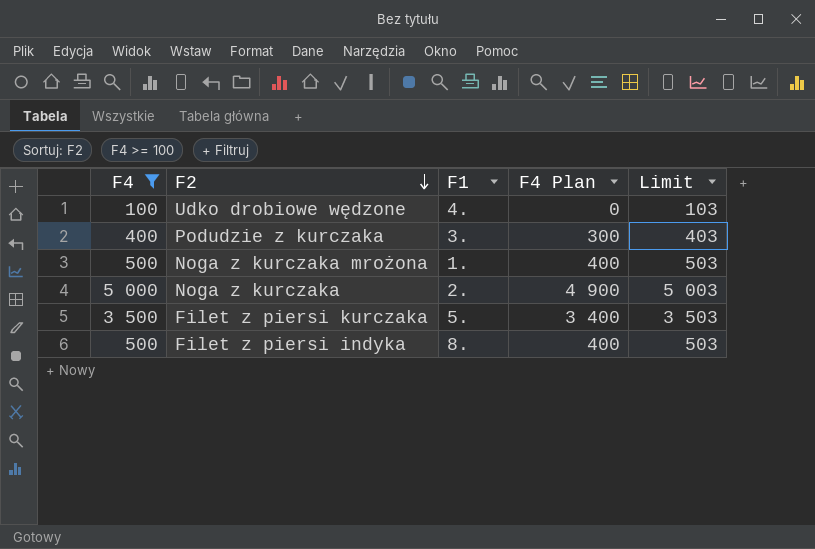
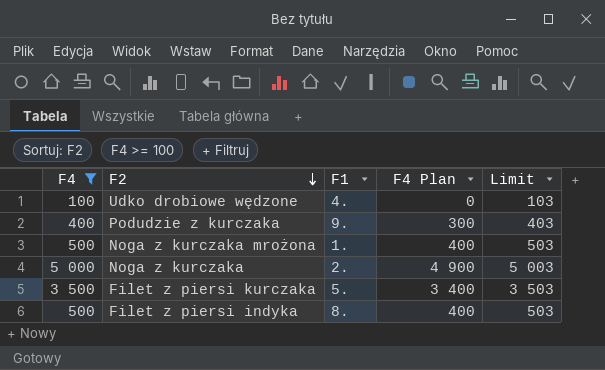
Podudzie z kurczaka | F1: 3. -> 9.

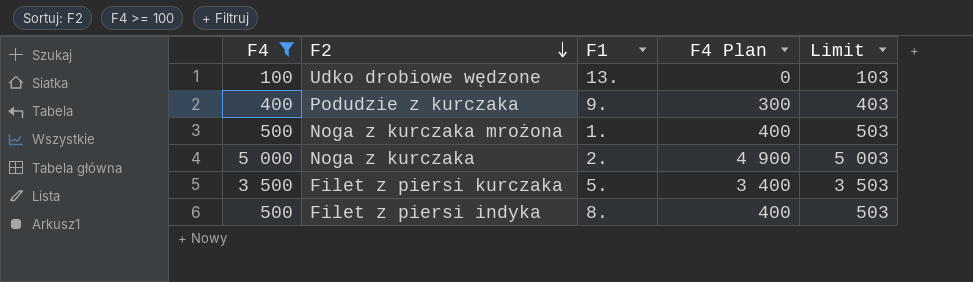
Udko drobiowe wędzone | F1: 4. -> 13.

